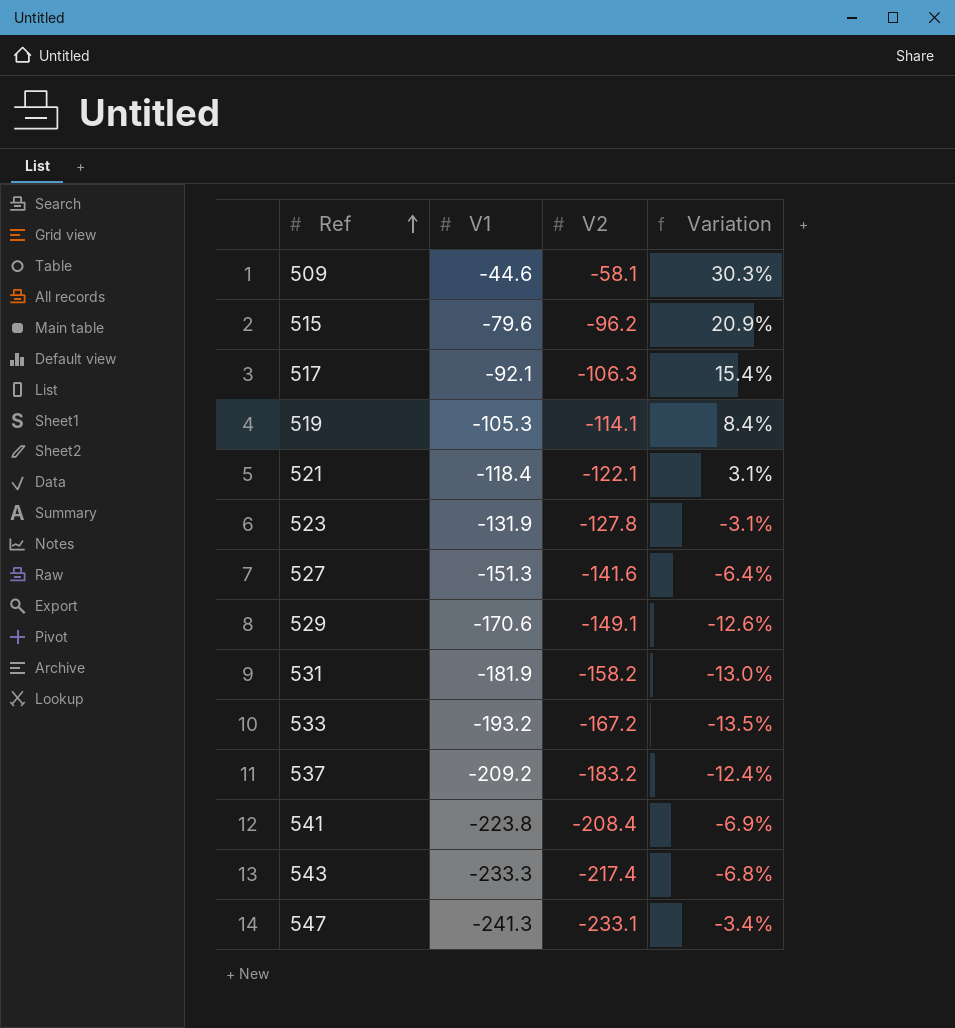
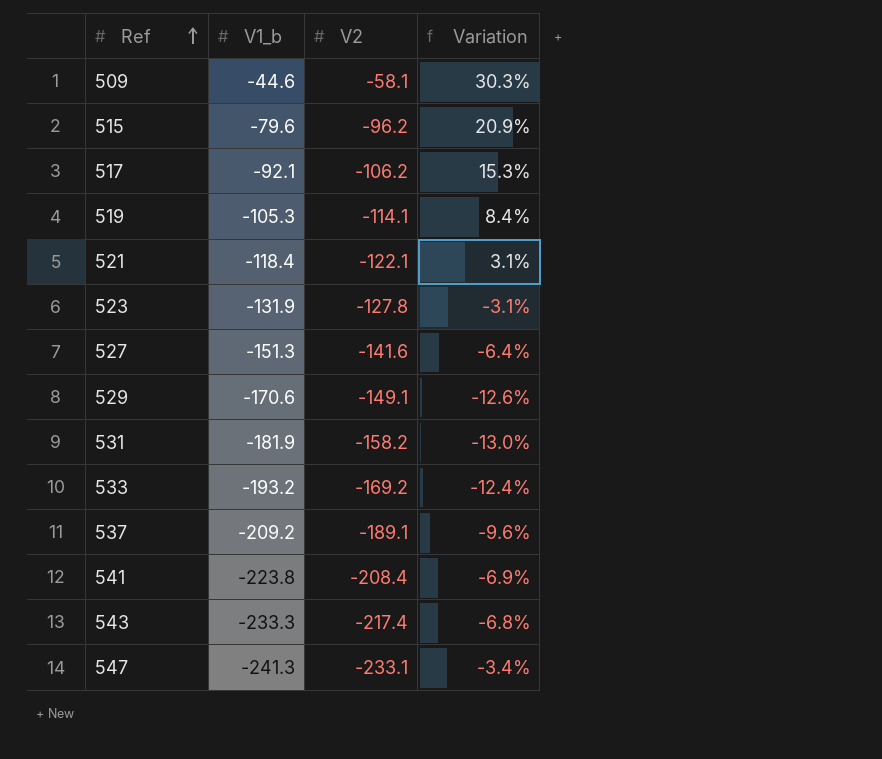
column name: V1 -> V1_b
517 | V2: -106.3 -> -106.2
517 | Variation: 15.4% -> 15.3%
533 | V2: -167.2 -> -169.2
533 | Variation: -13.5% -> -12.4%
537 | V2: -183.2 -> -189.1
537 | Variation: -12.4% -> -9.6%

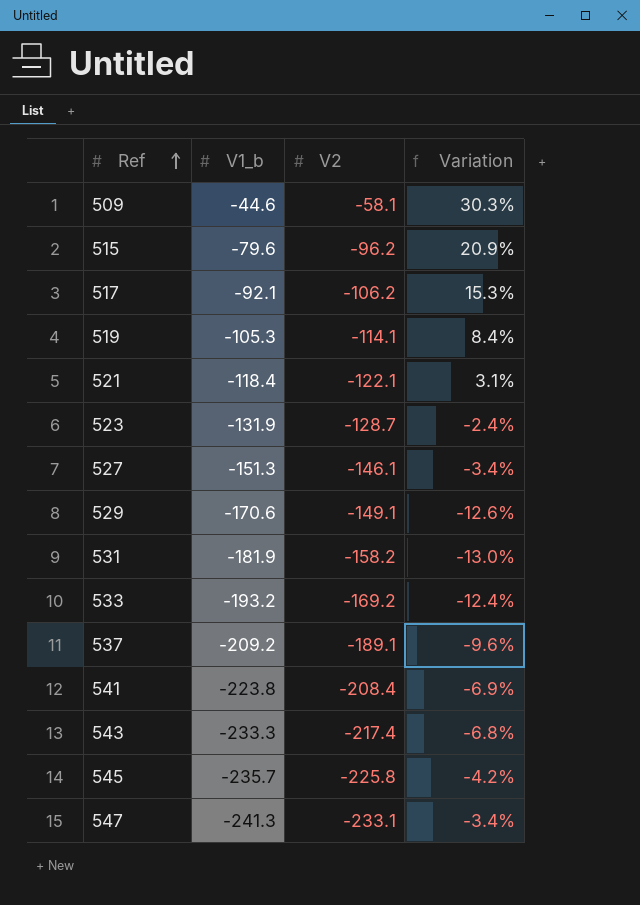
523 | V2: -127.8 -> -128.7
523 | Variation: -3.1% -> -2.4%
527 | V2: -141.6 -> -146.1
527 | Variation: -6.4% -> -3.4%
row 545: none -> -235.7 | -225.8 | -4.2%

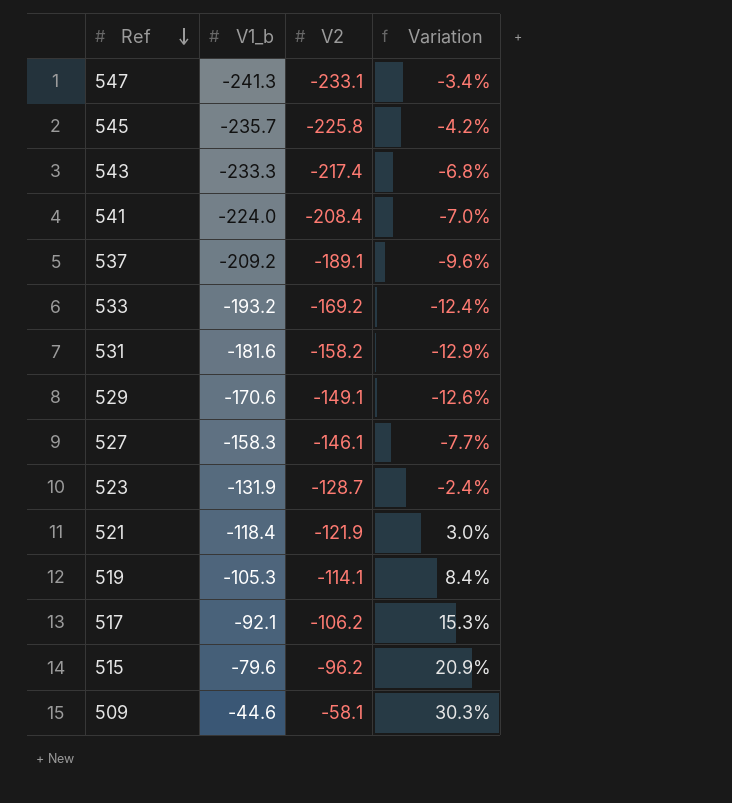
row order: Ref ascending -> Ref descending
541 | V1_b: -223.8 -> -224.0
541 | Variation: -6.9% -> -7.0%
531 | V1_b: -181.9 -> -181.6
531 | Variation: -13.0% -> -12.9%
527 | V1_b: -151.3 -> -158.3
527 | Variation: -3.4% -> -7.7%
521 | V2: -122.1 -> -121.9
521 | Variation: 3.1% -> 3.0%

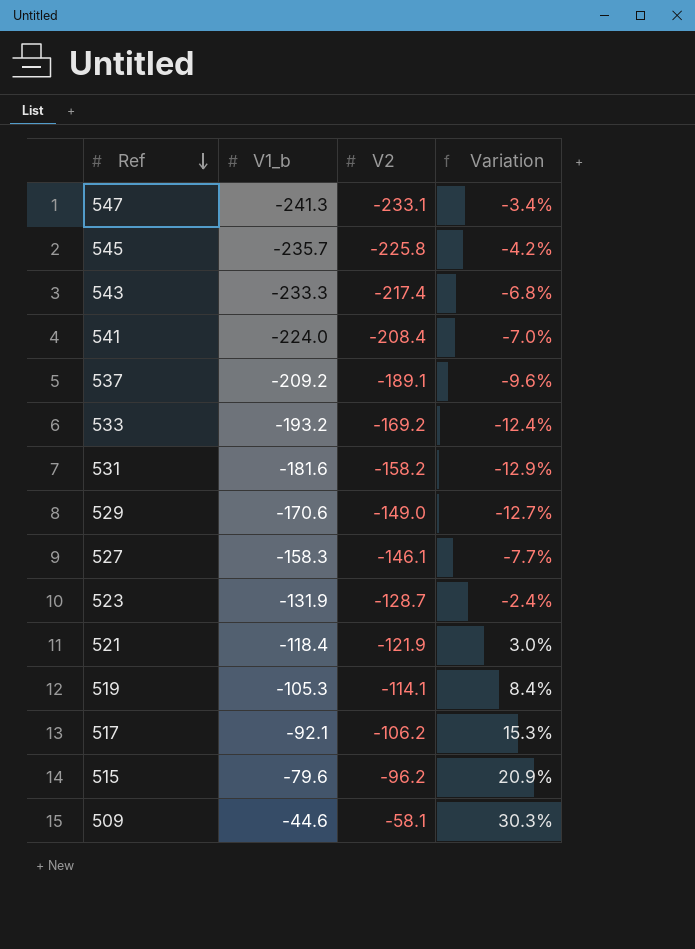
529 | V2: -149.1 -> -149.0
529 | Variation: -12.6% -> -12.7%

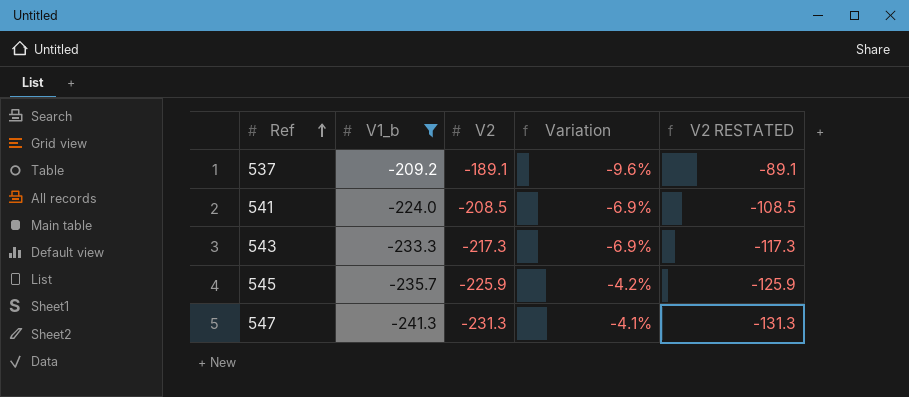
filter: none -> V1_b <= -209.2
row order: Ref descending -> Ref ascending
column V2 RESTATED | formula: none -> [V2] + 100
541 | V2: -208.4 -> -208.5
541 | Variation: -7.0% -> -6.9%
543 | V2: -217.4 -> -217.3
543 | Variation: -6.8% -> -6.9%
545 | V2: -225.8 -> -225.9
547 | V2: -233.1 -> -231.3
547 | Variation: -3.4% -> -4.1%

